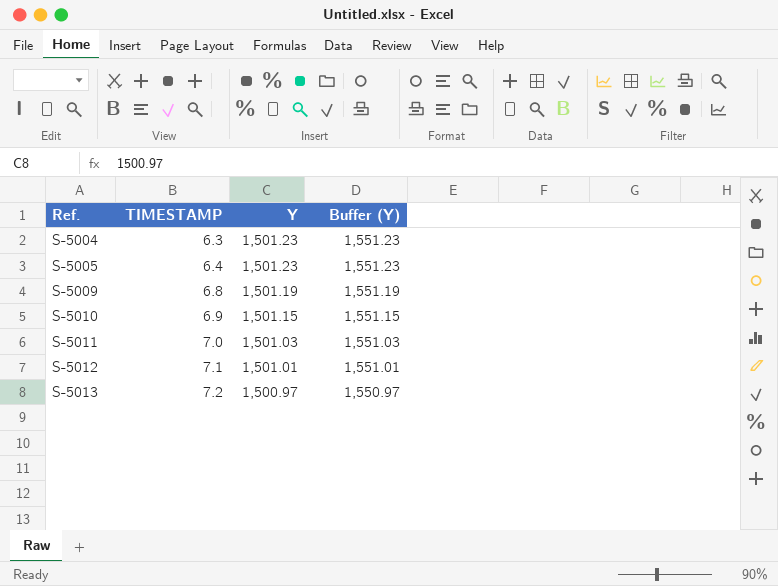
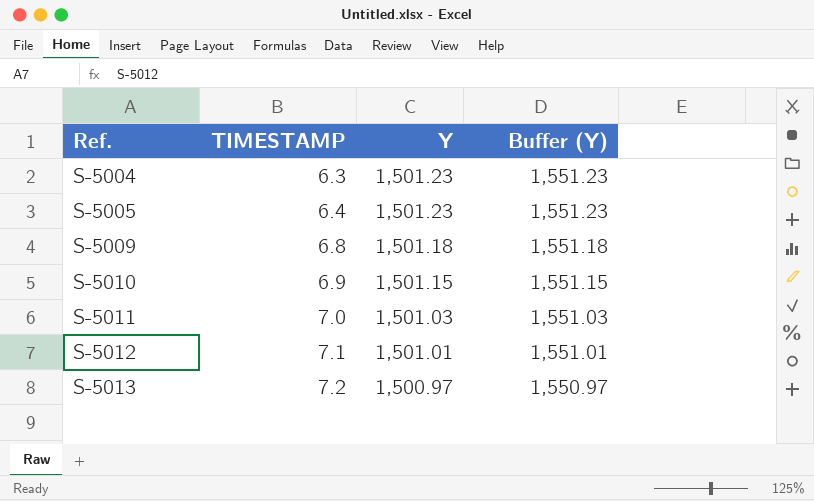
S-5009 | Y: 1,501.19 -> 1,501.18
S-5009 | Buffer (Y): 1,551.19 -> 1,551.18

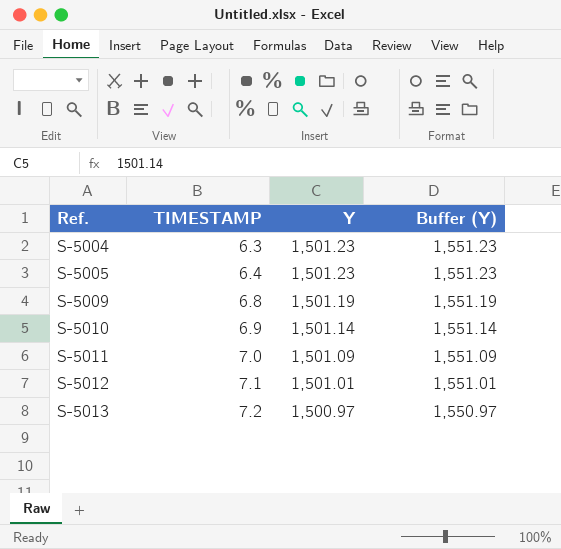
S-5009 | Y: 1,501.18 -> 1,501.19
S-5009 | Buffer (Y): 1,551.18 -> 1,551.19
S-5010 | Y: 1,501.15 -> 1,501.14
S-5010 | Buffer (Y): 1,551.15 -> 1,551.14
S-5011 | Y: 1,501.03 -> 1,501.09
S-5011 | Buffer (Y): 1,551.03 -> 1,551.09

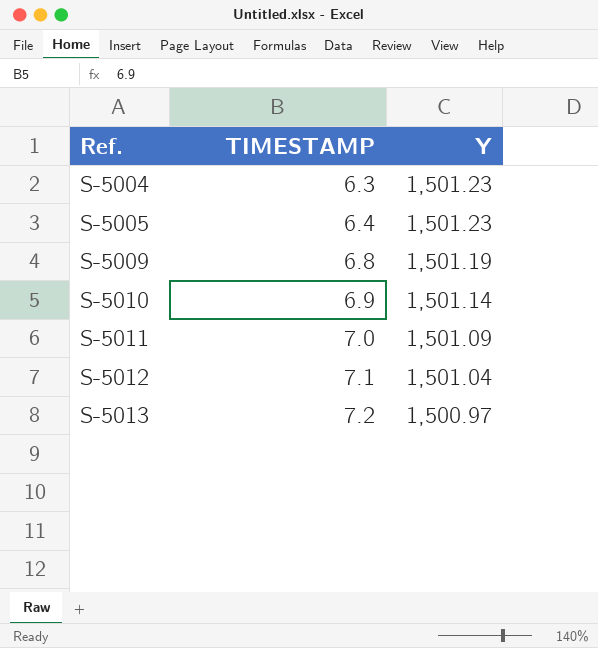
column Buffer (Y) | formula: [Y] + 50 -> none
S-5012 | Y: 1,501.01 -> 1,501.04

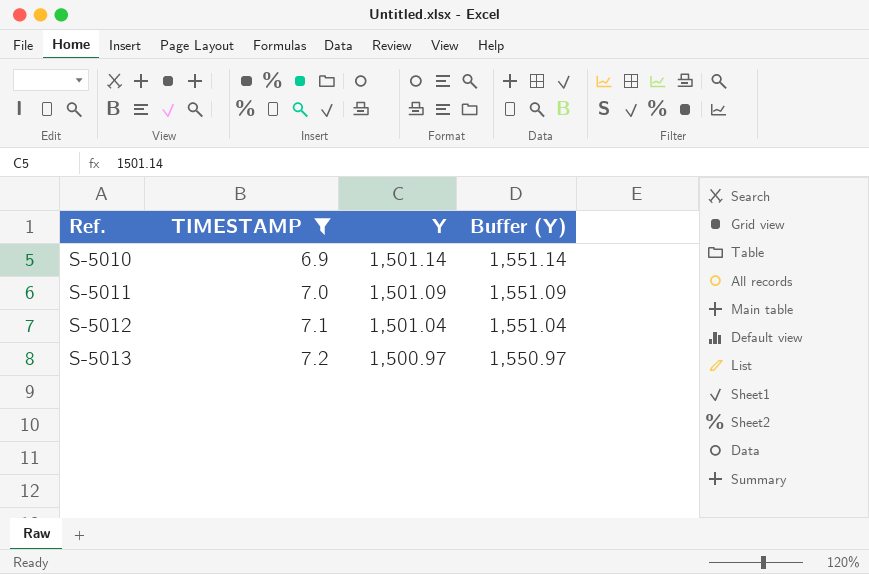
filter: none -> TIMESTAMP >= 6.9
column Buffer (Y) | formula: none -> [Y] + 50

